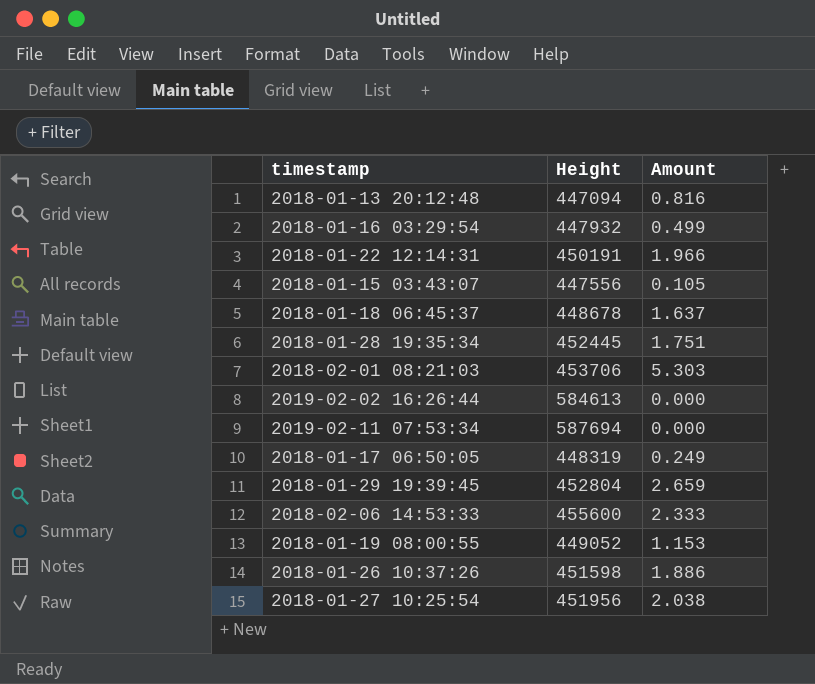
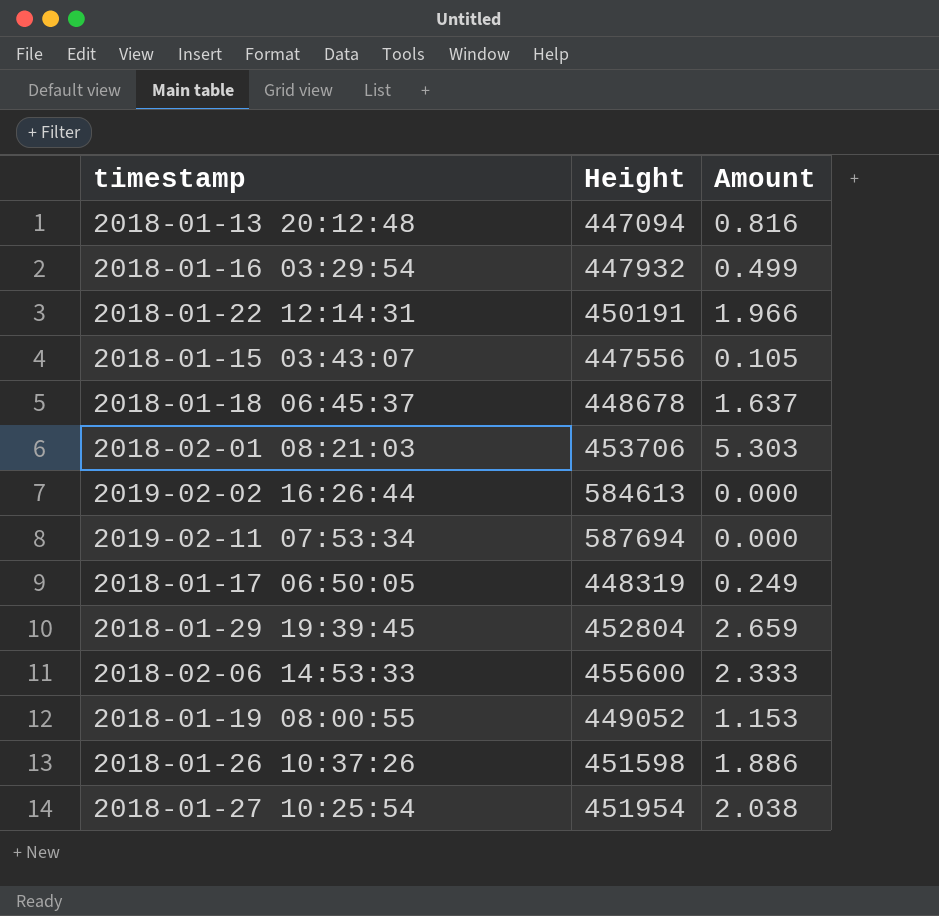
row 2018-01-28 19:35:34: 452445 | 1.751 -> none
2018-01-27 10:25:54 | Height: 451956 -> 451954

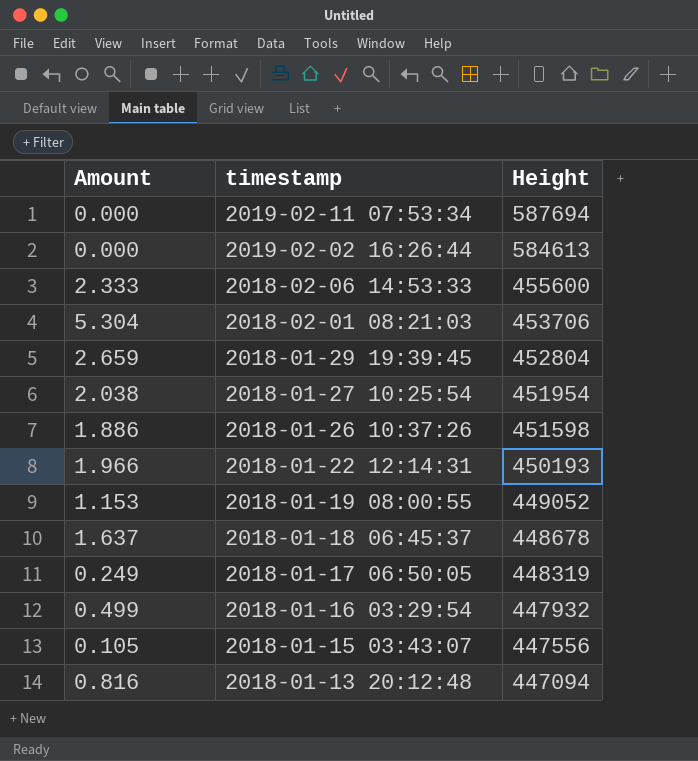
row order: none -> timestamp descending
column Amount | position: 3 -> 1
2018-02-01 08:21:03 | Amount: 5.303 -> 5.304
2018-01-22 12:14:31 | Height: 450191 -> 450193

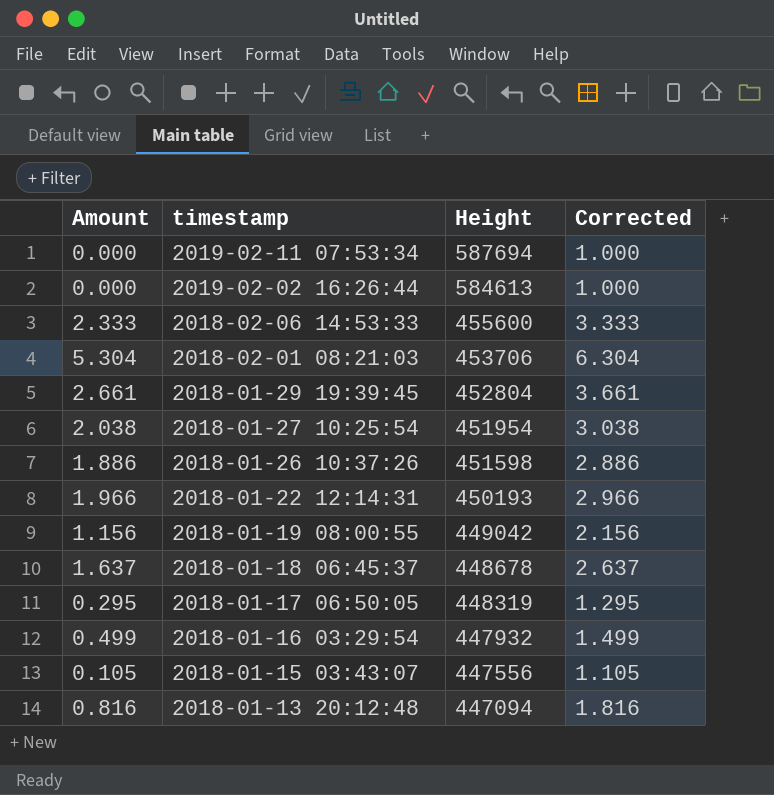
column Corrected | formula: none -> [Amount] + 1
2018-01-29 19:39:45 | Amount: 2.659 -> 2.661
2018-01-19 08:00:55 | Amount: 1.153 -> 1.156
2018-01-19 08:00:55 | Height: 449052 -> 449042
2018-01-17 06:50:05 | Amount: 0.249 -> 0.295

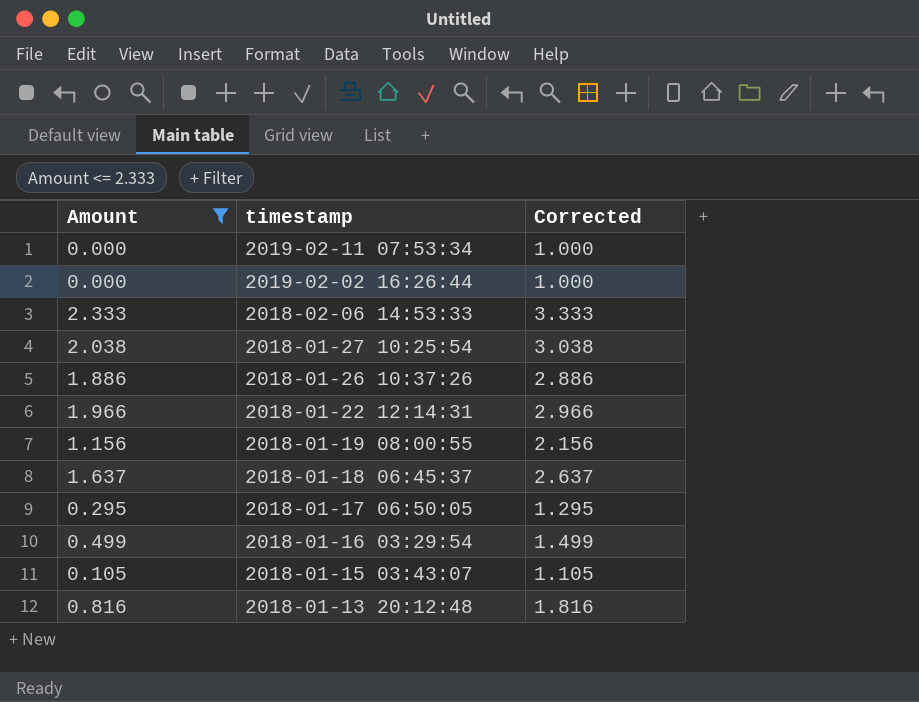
filter: none -> Amount <= 2.333
column Height | position: 3 -> none

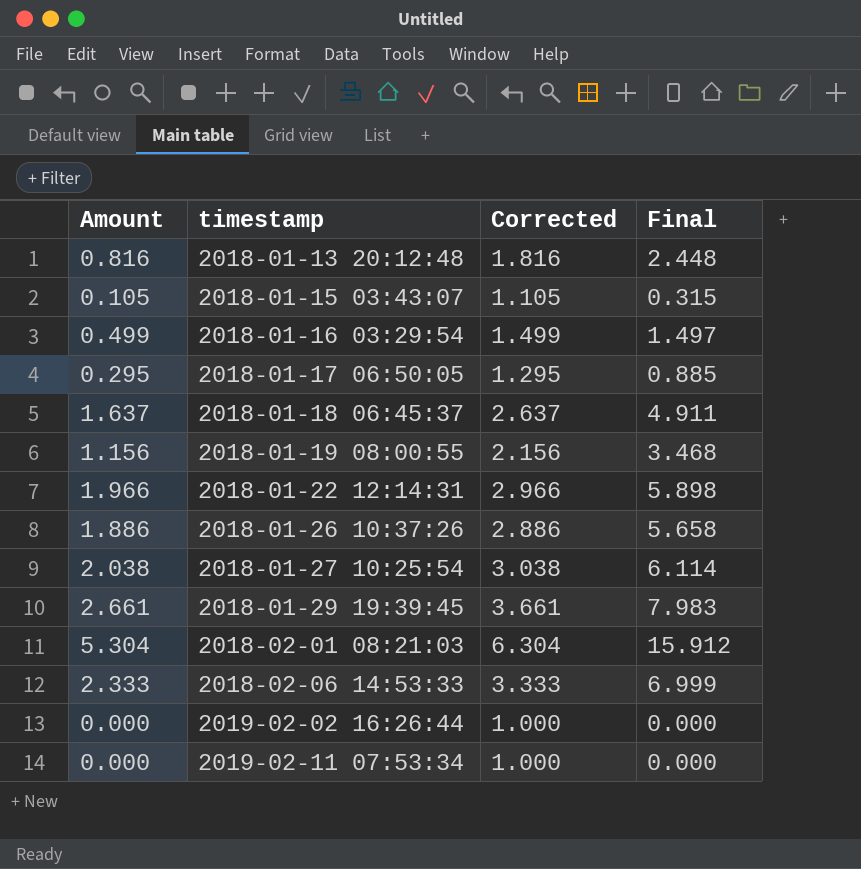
filter: Amount <= 2.333 -> none
row order: timestamp descending -> timestamp ascending
column Final | formula: none -> [Amount] * 3

